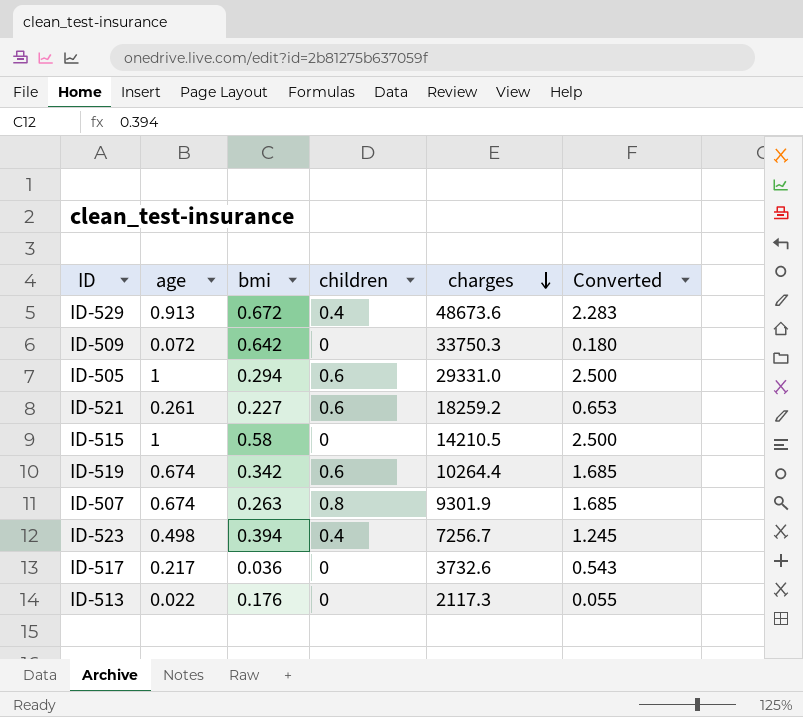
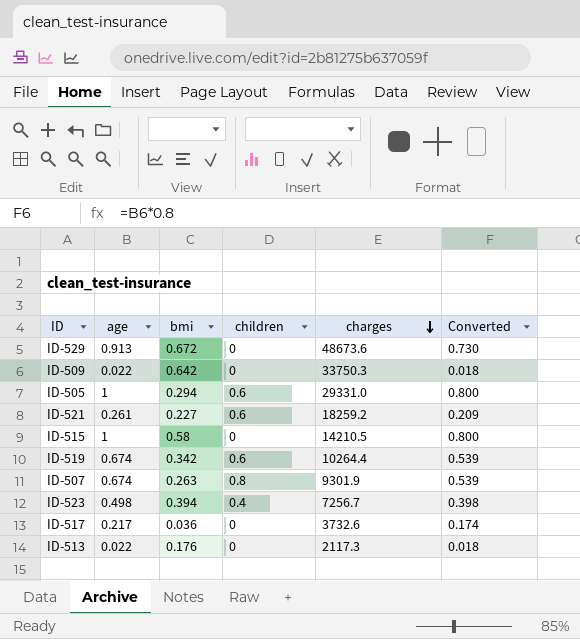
column Converted | formula: [age] * 2.5 -> [age] * 0.8
ID-529 | children: 0.4 -> 0
ID-509 | age: 0.072 -> 0.022

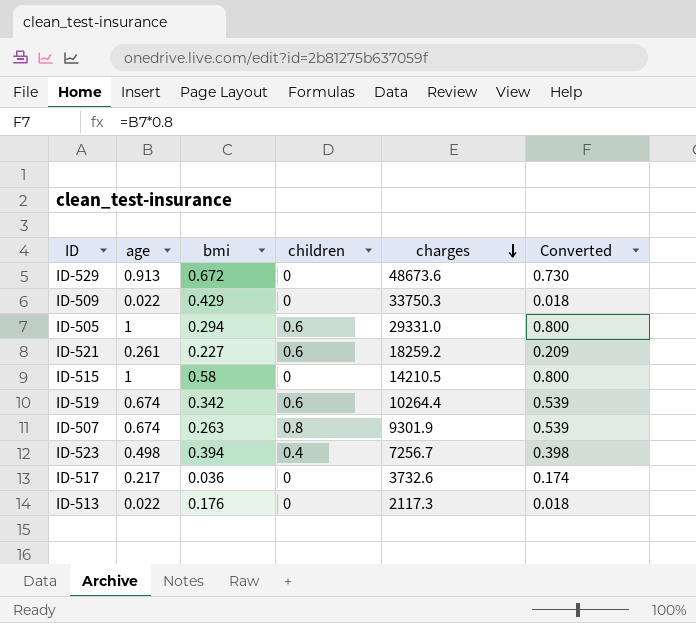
ID-509 | bmi: 0.642 -> 0.429

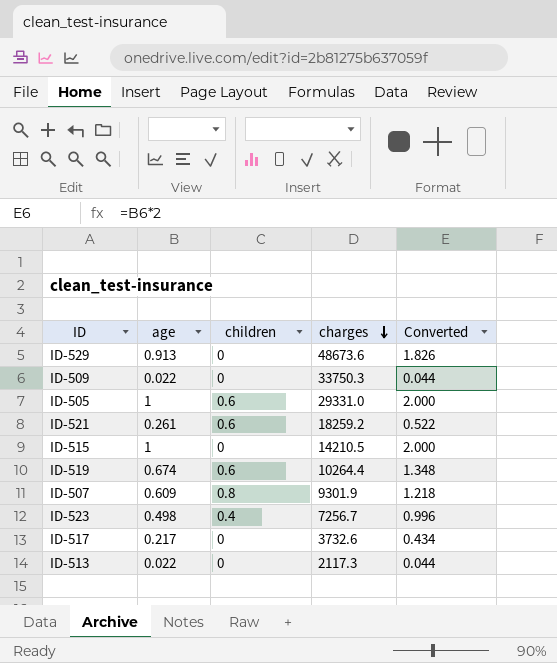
column bmi | position: 3 -> none
column Converted | formula: [age] * 0.8 -> [age] * 2
ID-507 | age: 0.674 -> 0.609

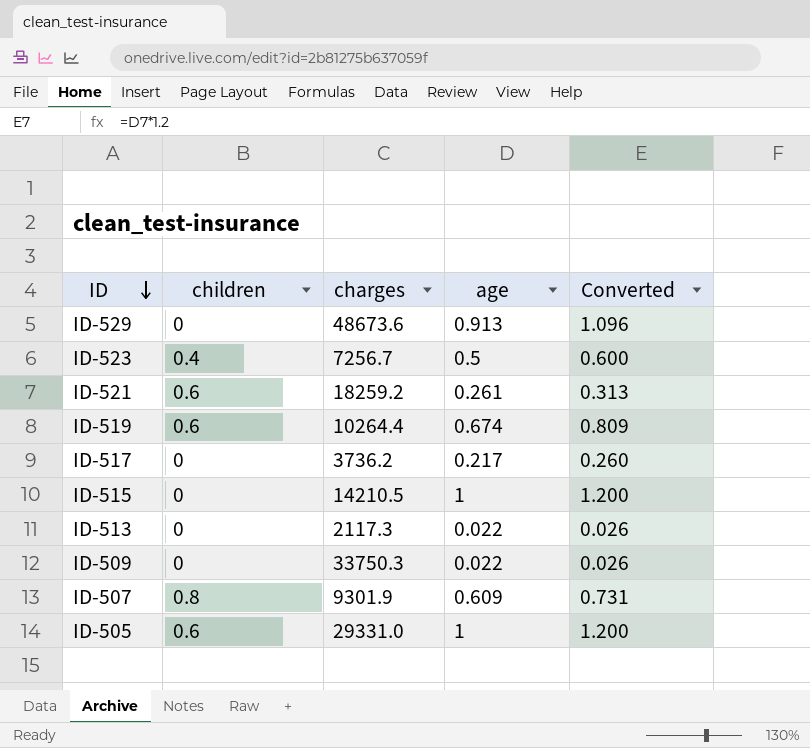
row order: charges descending -> ID descending
column age | position: 2 -> 4
column Converted | formula: [age] * 2 -> [age] * 1.2
ID-523 | age: 0.498 -> 0.5
ID-517 | charges: 3732.6 -> 3736.2

